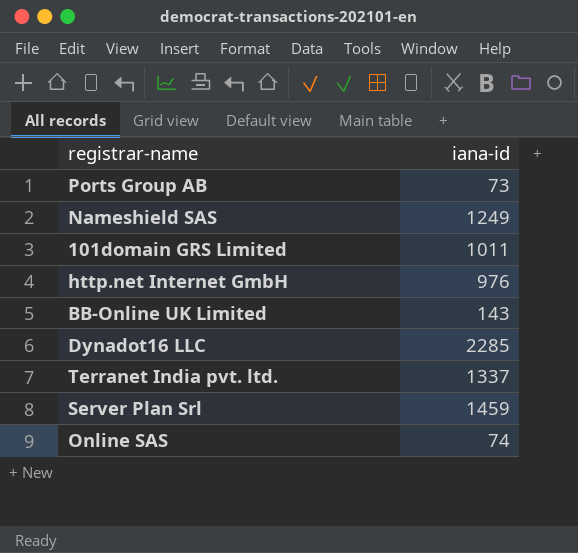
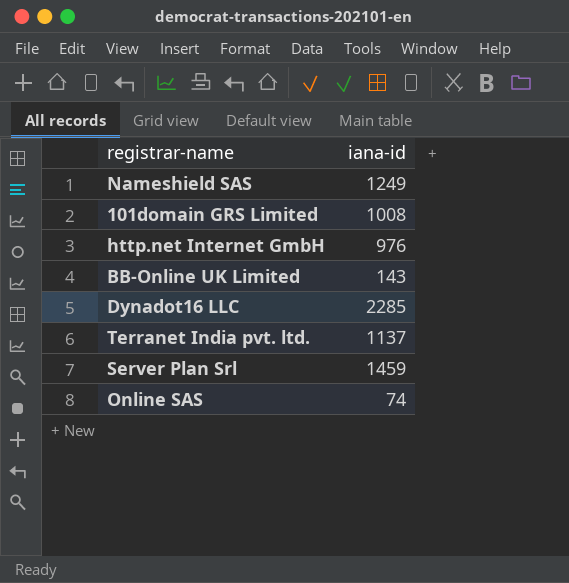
row Ports Group AB: 73 -> none
101domain GRS Limited | iana-id: 1011 -> 1008
Terranet India pvt. ltd. | iana-id: 1337 -> 1137

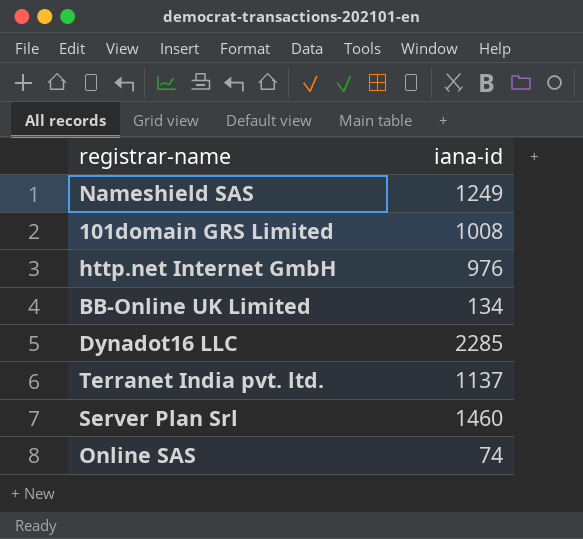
BB-Online UK Limited | iana-id: 143 -> 134
Server Plan Srl | iana-id: 1459 -> 1460

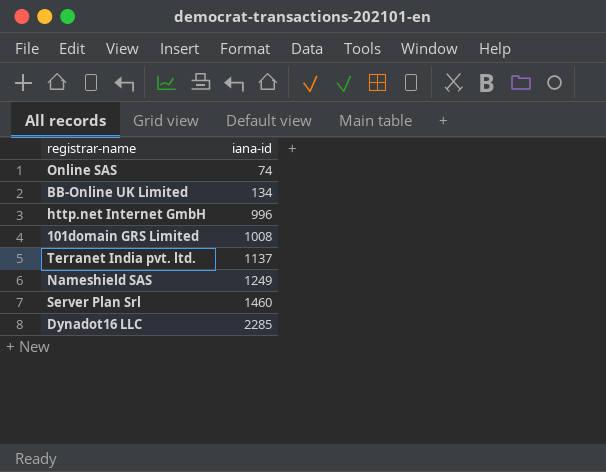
row order: none -> iana-id ascending
http.net Internet GmbH | iana-id: 976 -> 996

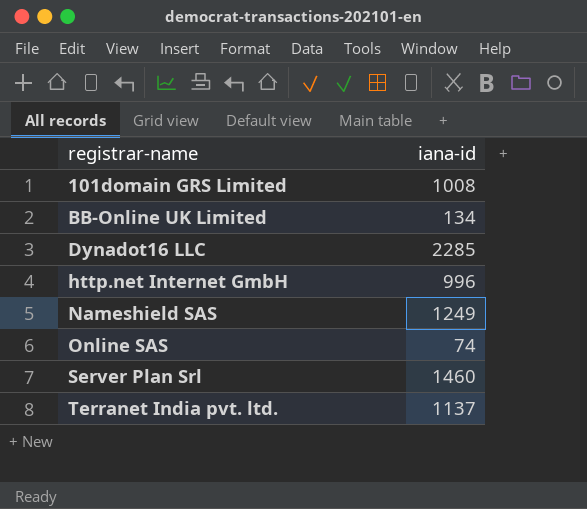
row order: iana-id ascending -> registrar-name ascending

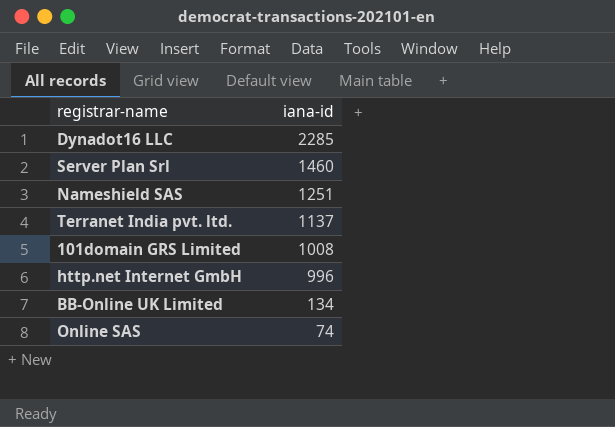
row order: registrar-name ascending -> iana-id descending
Nameshield SAS | iana-id: 1249 -> 1251

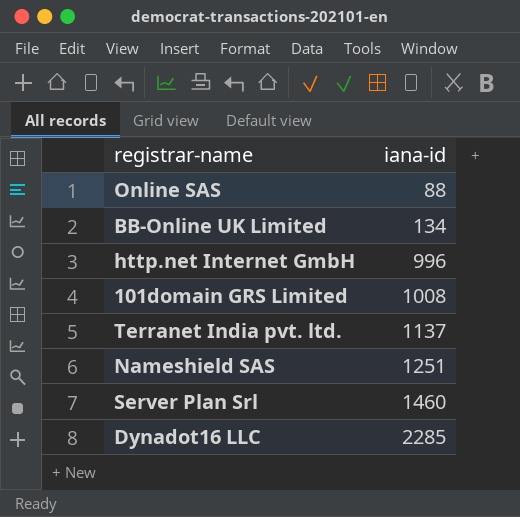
row order: iana-id descending -> iana-id ascending
Online SAS | iana-id: 74 -> 88

